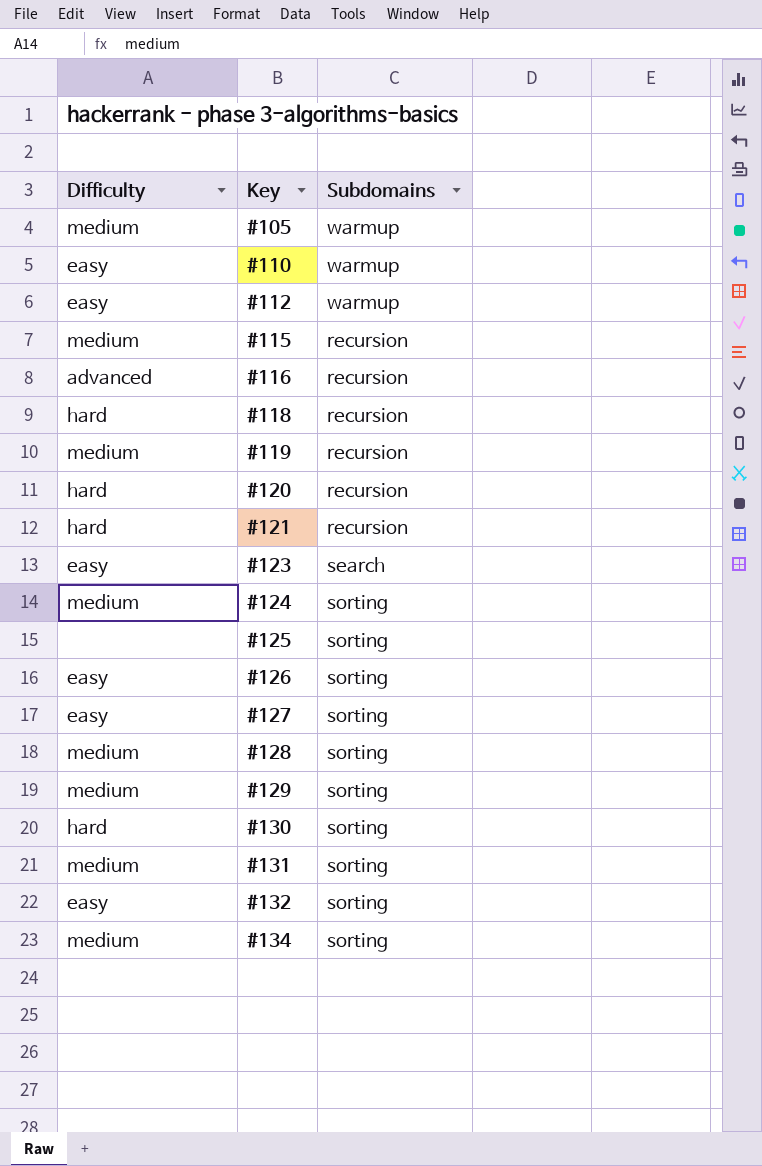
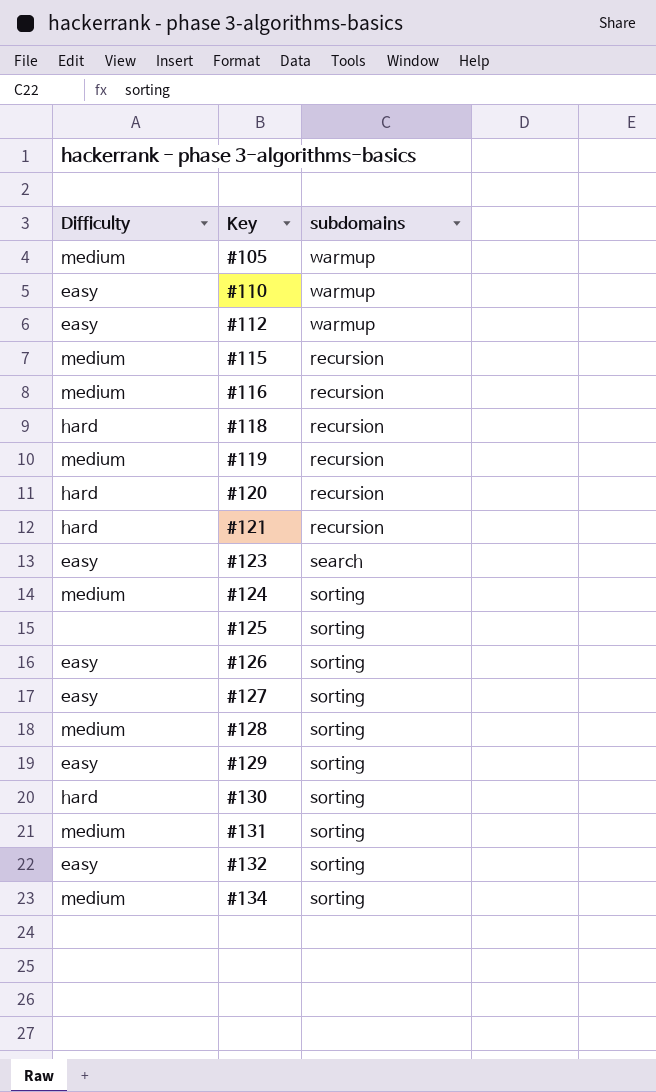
column name: Subdomains -> subdomains
#116 | Difficulty: advanced -> medium
#129 | Difficulty: medium -> easy

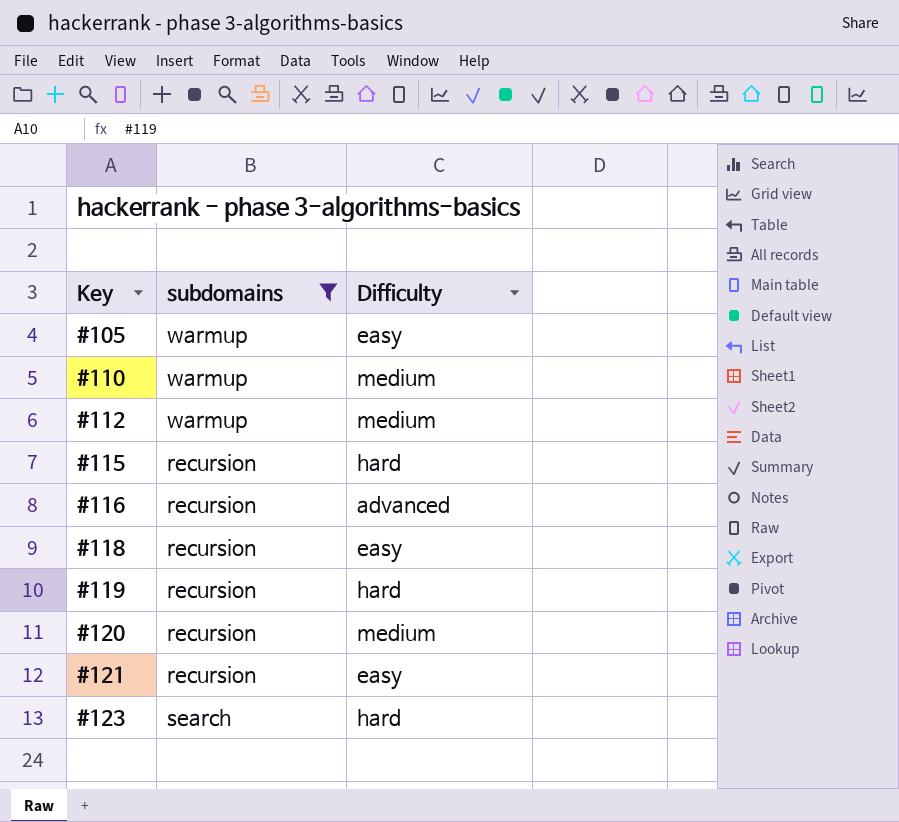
filter: none -> subdomains != sorting
column Difficulty | position: 1 -> 3
#105 | Difficulty: medium -> easy
#110 | Difficulty: easy -> medium
#112 | Difficulty: easy -> medium
#115 | Difficulty: medium -> hard
#116 | Difficulty: medium -> advanced
#118 | Difficulty: hard -> easy
#119 | Difficulty: medium -> hard
#120 | Difficulty: hard -> medium
#121 | Difficulty: hard -> easy
#123 | Difficulty: easy -> hard

